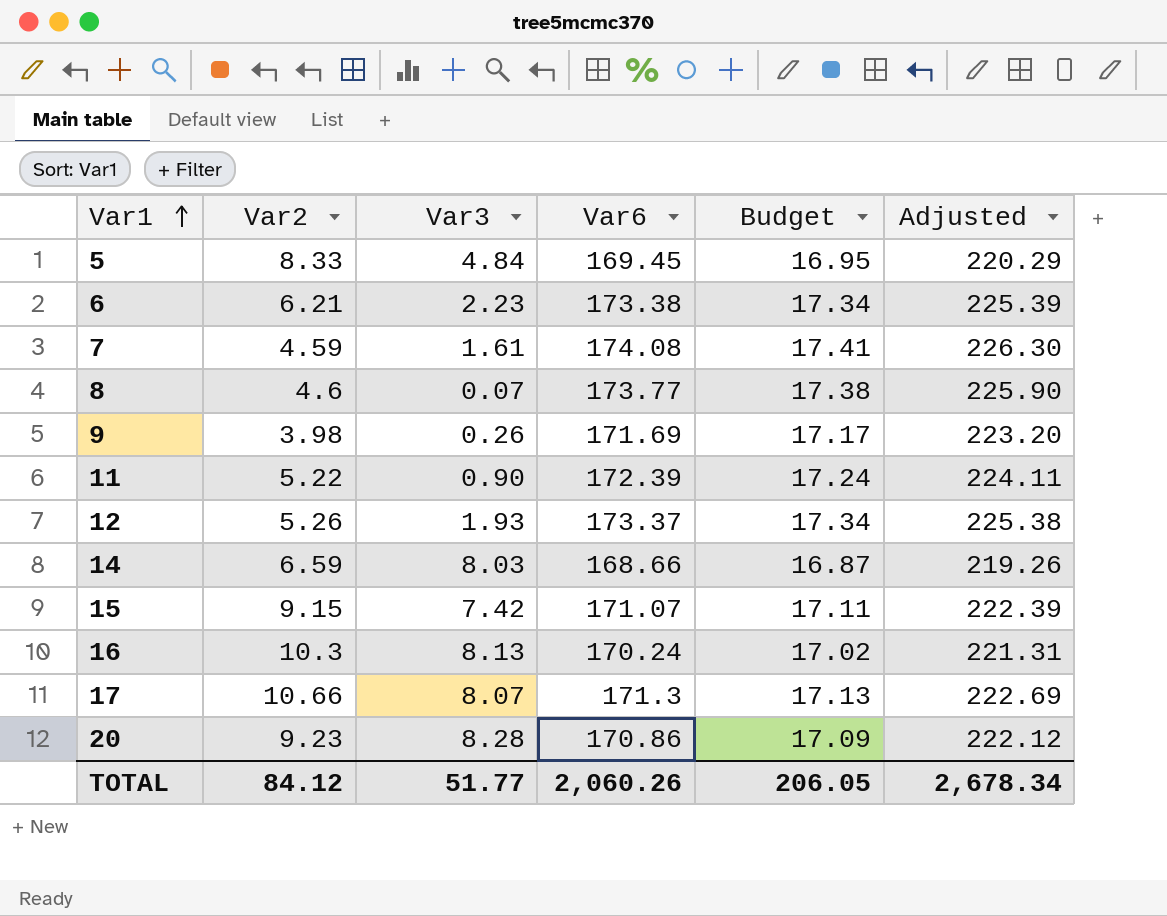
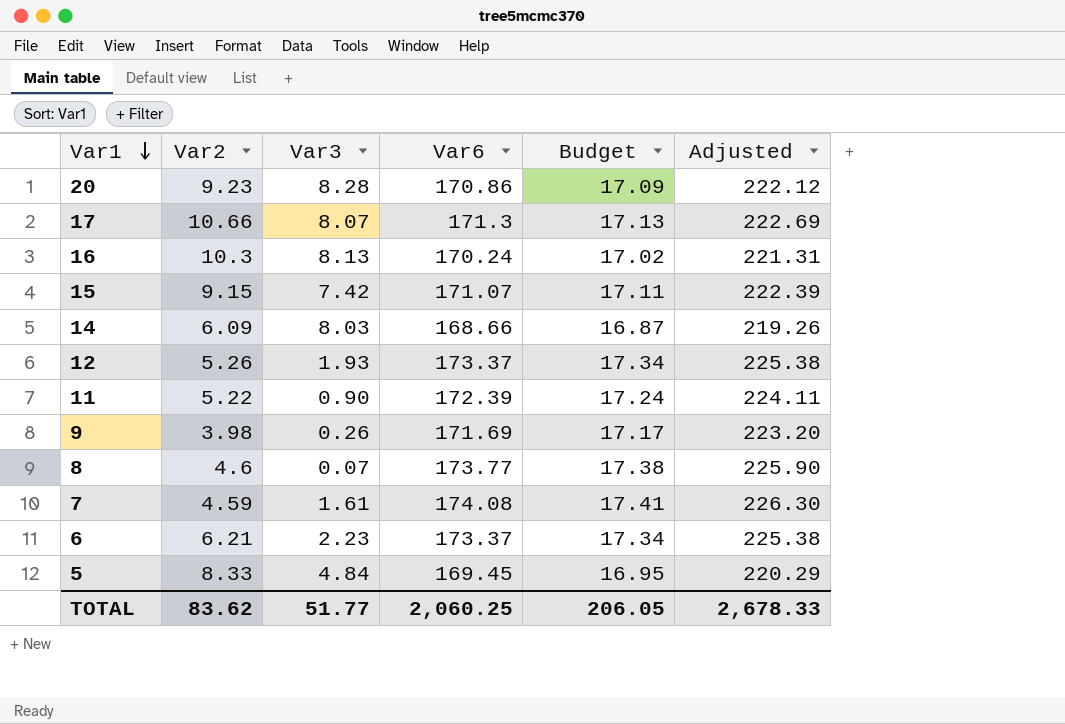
row order: Var1 ascending -> Var1 descending
14 | Var2: 6.59 -> 6.09
6 | Var6: 173.38 -> 173.37
6 | Adjusted: 225.39 -> 225.38
TOTAL | Var2: 84.12 -> 83.62
TOTAL | Var6: 2,060.26 -> 2,060.25
TOTAL | Adjusted: 2,678.34 -> 2,678.33

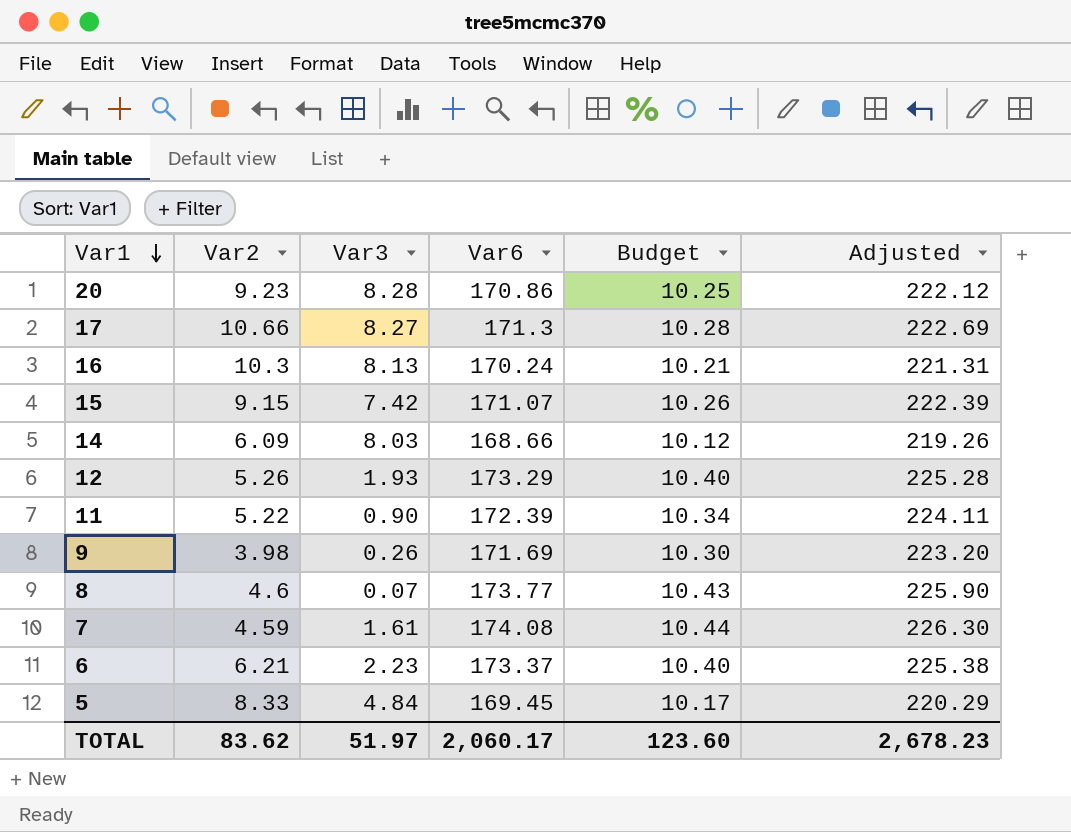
column Budget | formula: [Var6] * 0.1 -> [Var6] * 0.06
17 | Var3: 8.07 -> 8.27
12 | Var6: 173.37 -> 173.29
12 | Adjusted: 225.38 -> 225.28
TOTAL | Var3: 51.77 -> 51.97
TOTAL | Var6: 2,060.25 -> 2,060.17
TOTAL | Budget: 206.05 -> 123.60
TOTAL | Adjusted: 2,678.33 -> 2,678.23

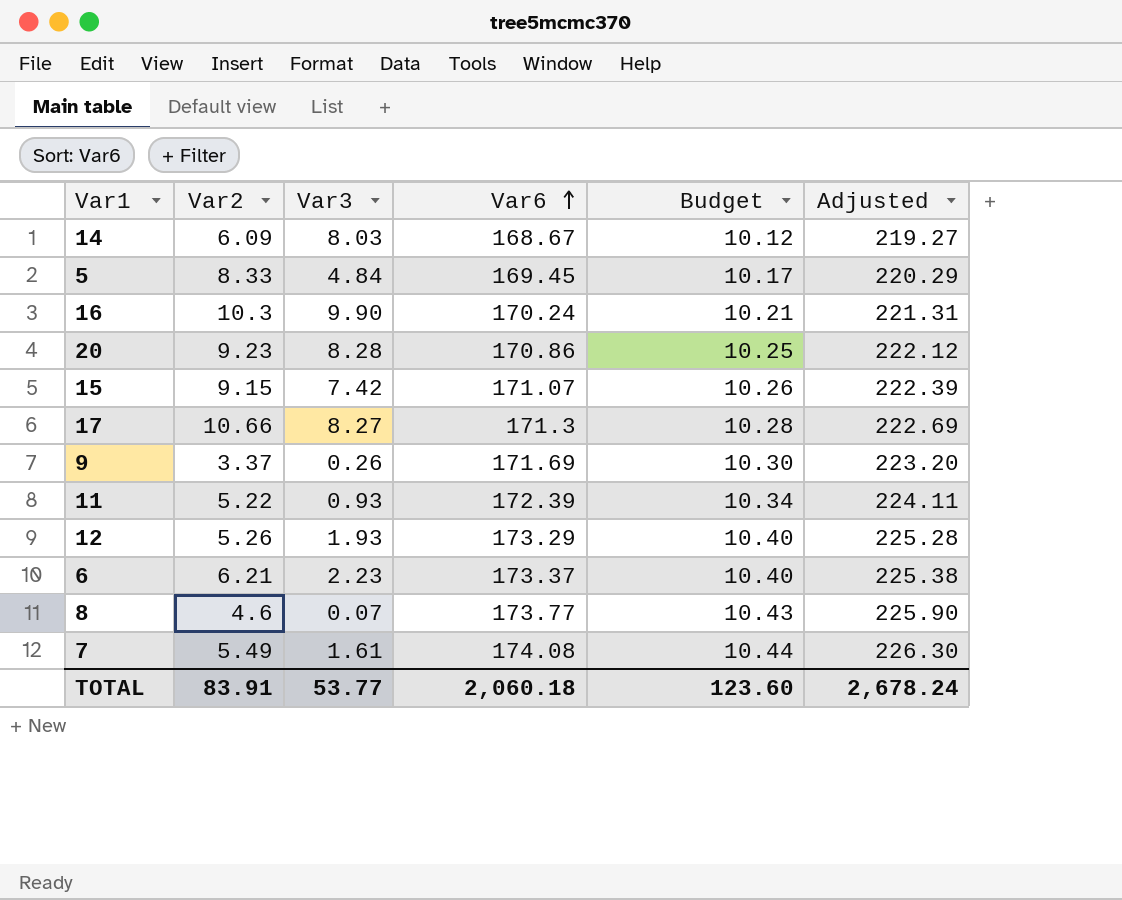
row order: Var1 descending -> Var6 ascending
14 | Var6: 168.66 -> 168.67
14 | Adjusted: 219.26 -> 219.27
16 | Var3: 8.13 -> 9.90
9 | Var2: 3.98 -> 3.37
11 | Var3: 0.90 -> 0.93
7 | Var2: 4.59 -> 5.49
TOTAL | Var2: 83.62 -> 83.91
TOTAL | Var3: 51.97 -> 53.77
TOTAL | Var6: 2,060.17 -> 2,060.18
TOTAL | Adjusted: 2,678.23 -> 2,678.24

